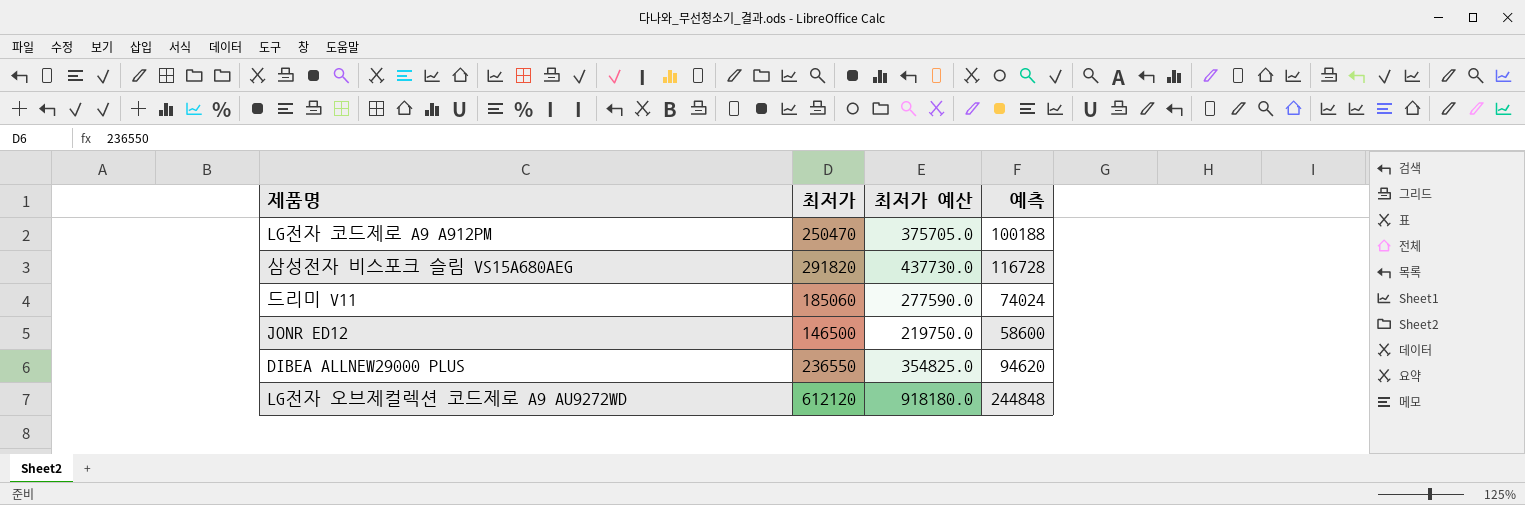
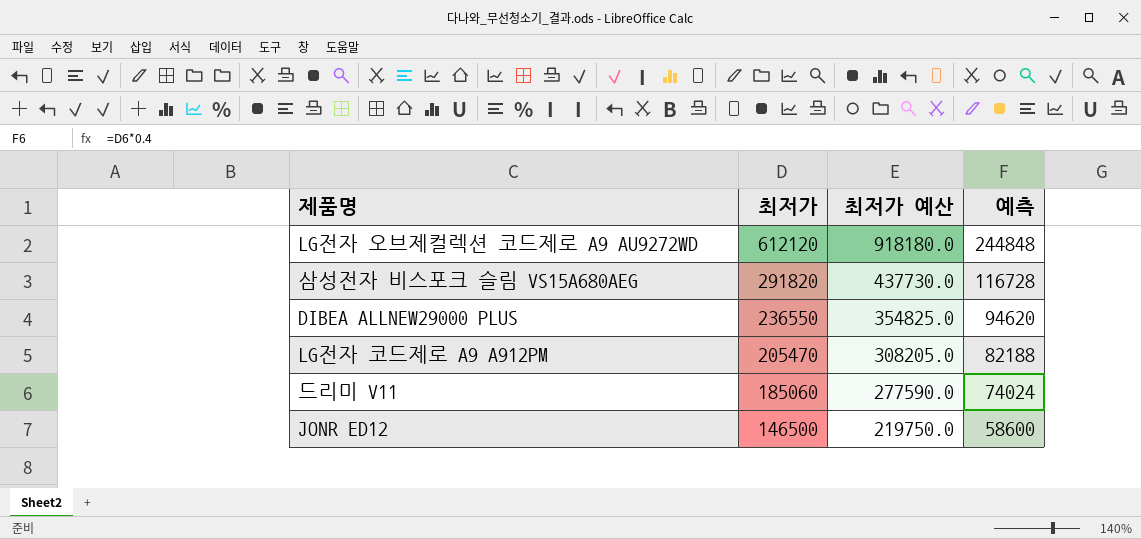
row order: none -> 최저가 descending
LG전자 코드제로 A9 A912PM | 최저가: 250470 -> 205470
LG전자 코드제로 A9 A912PM | 최저가 예산: 375705.0 -> 308205.0
LG전자 코드제로 A9 A912PM | 예측: 100188 -> 82188

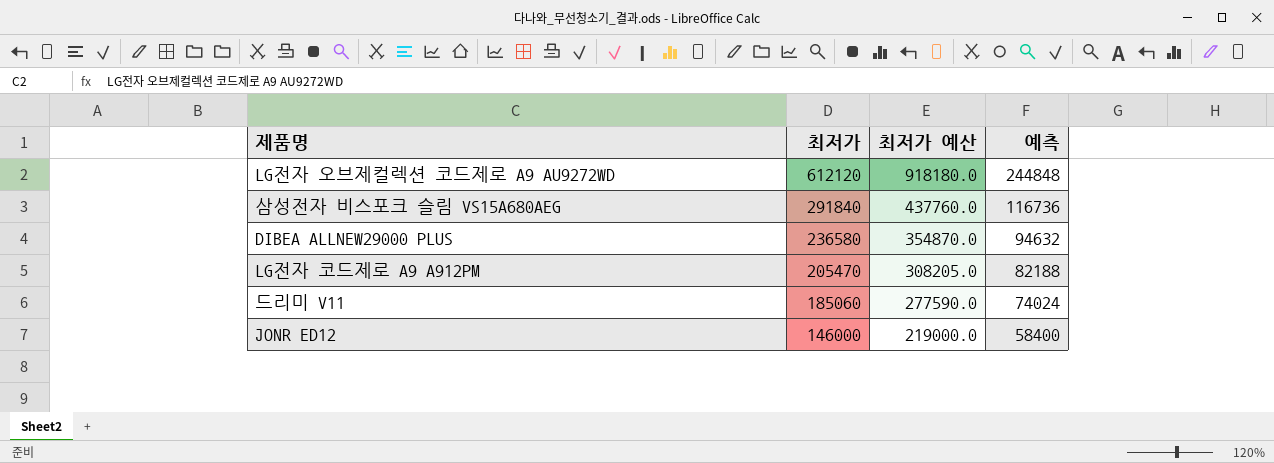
삼성전자 비스포크 슬림 VS15A680AEG | 최저가: 291820 -> 291840
삼성전자 비스포크 슬림 VS15A680AEG | 최저가 예산: 437730.0 -> 437760.0
삼성전자 비스포크 슬림 VS15A680AEG | 예측: 116728 -> 116736
DIBEA ALLNEW29000 PLUS | 최저가: 236550 -> 236580
DIBEA ALLNEW29000 PLUS | 최저가 예산: 354825.0 -> 354870.0
DIBEA ALLNEW29000 PLUS | 예측: 94620 -> 94632
JONR ED12 | 최저가: 146500 -> 146000
JONR ED12 | 최저가 예산: 219750.0 -> 219000.0
JONR ED12 | 예측: 58600 -> 58400

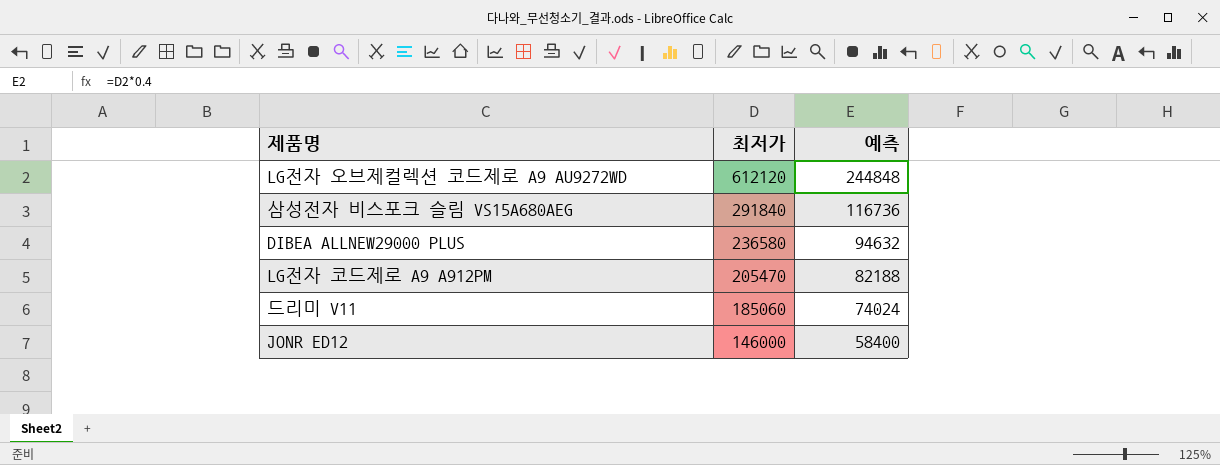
column 최저가 예산 | formula: [최저가] * 1.5 -> none

